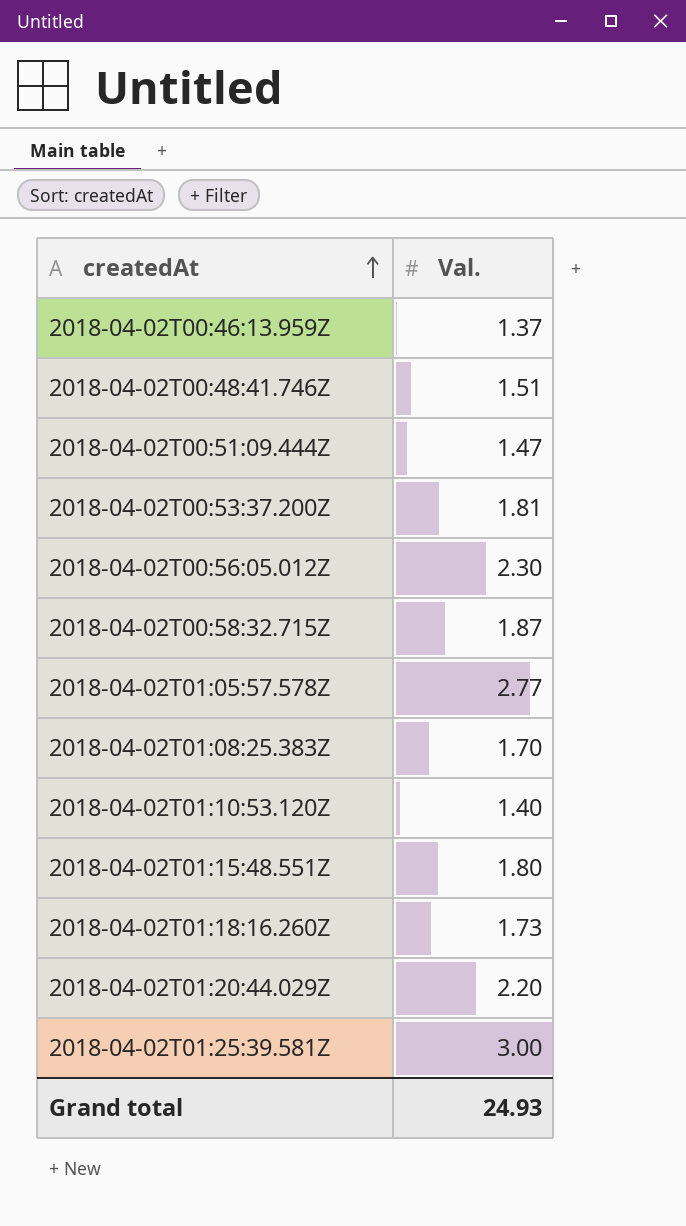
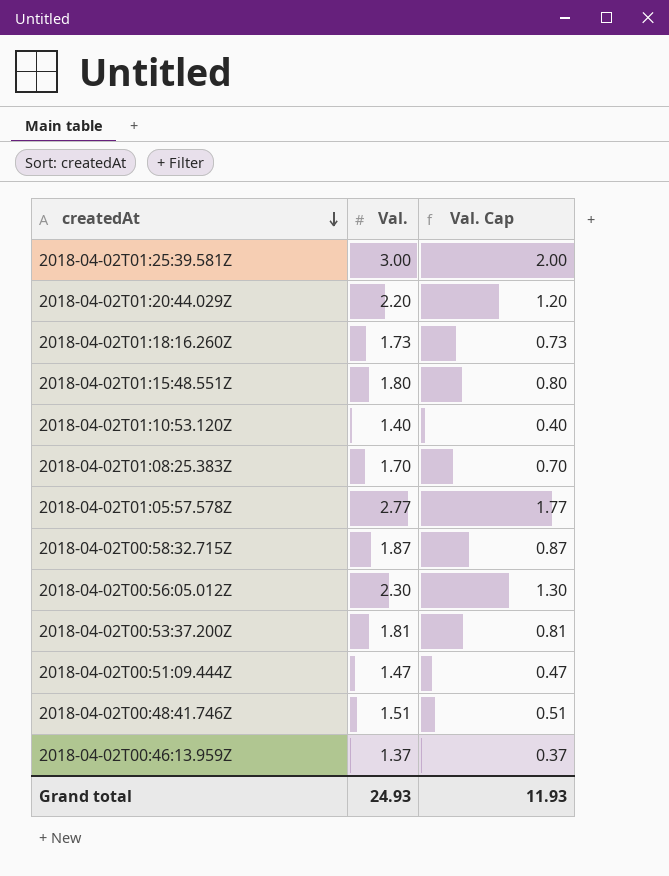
row order: createdAt ascending -> createdAt descending
column Val. Cap | formula: none -> [Val.] - 1

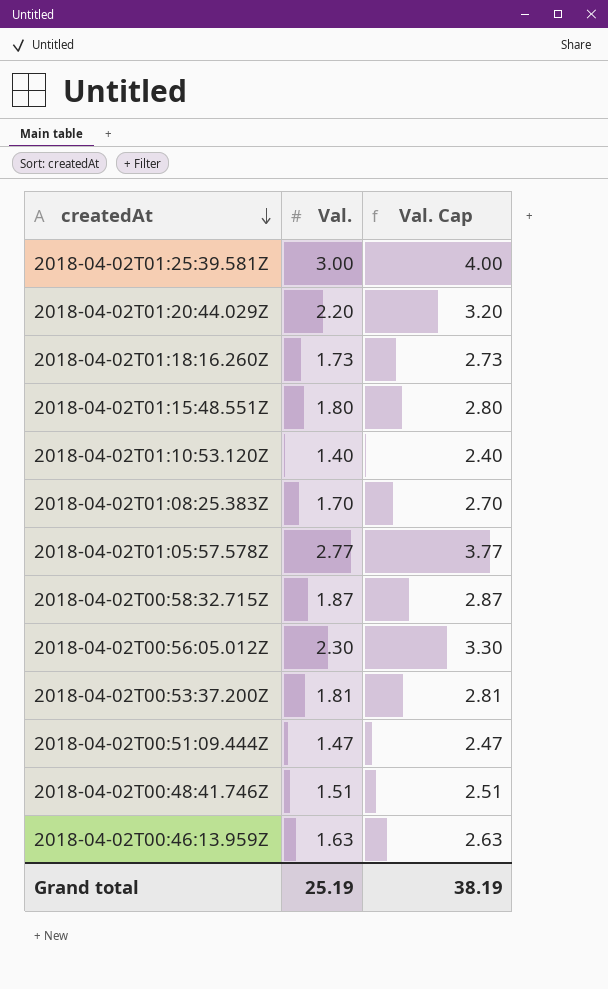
column Val. Cap | formula: [Val.] - 1 -> [Val.] + 1
2018-04-02T00:46:13.959Z | Val.: 1.37 -> 1.63
Grand total | Val.: 24.93 -> 25.19
Grand total | Val. Cap: 11.93 -> 38.19

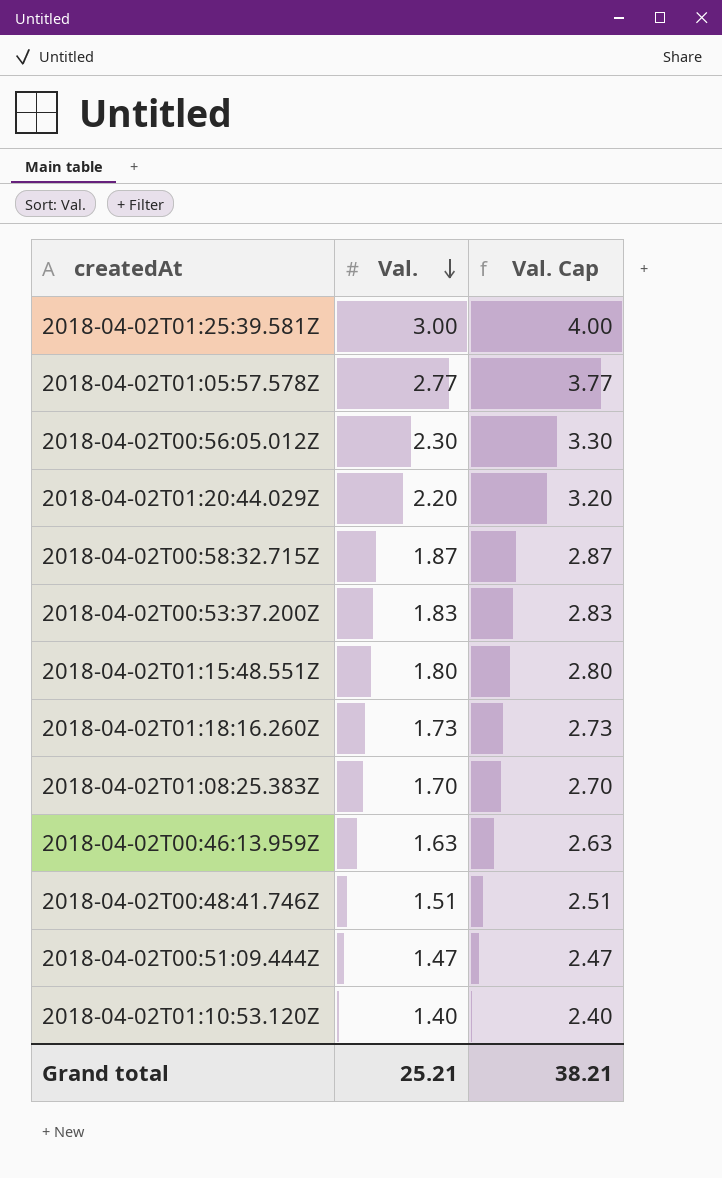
row order: createdAt descending -> Val. descending
2018-04-02T00:53:37.200Z | Val.: 1.81 -> 1.83
2018-04-02T00:53:37.200Z | Val. Cap: 2.81 -> 2.83
Grand total | Val.: 25.19 -> 25.21
Grand total | Val. Cap: 38.19 -> 38.21

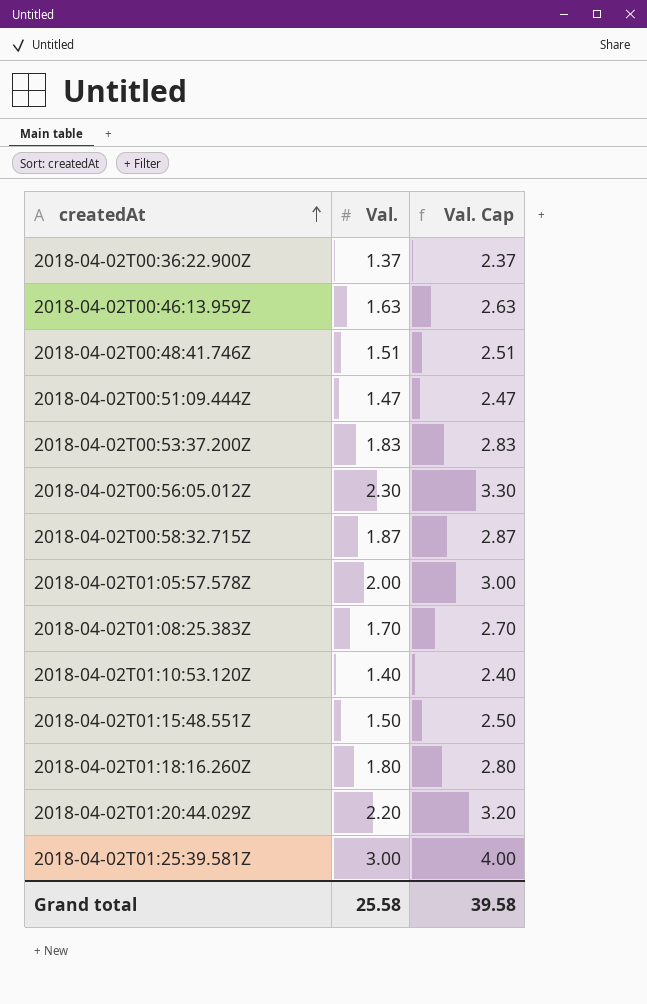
row order: Val. descending -> createdAt ascending
row 2018-04-02T00:36:22.900Z: none -> 1.37 | 2.37
2018-04-02T01:05:57.578Z | Val.: 2.77 -> 2.00
2018-04-02T01:05:57.578Z | Val. Cap: 3.77 -> 3.00
2018-04-02T01:15:48.551Z | Val.: 1.80 -> 1.50
2018-04-02T01:15:48.551Z | Val. Cap: 2.80 -> 2.50
2018-04-02T01:18:16.260Z | Val.: 1.73 -> 1.80
2018-04-02T01:18:16.260Z | Val. Cap: 2.73 -> 2.80
Grand total | Val.: 25.21 -> 25.58
Grand total | Val. Cap: 38.21 -> 39.58

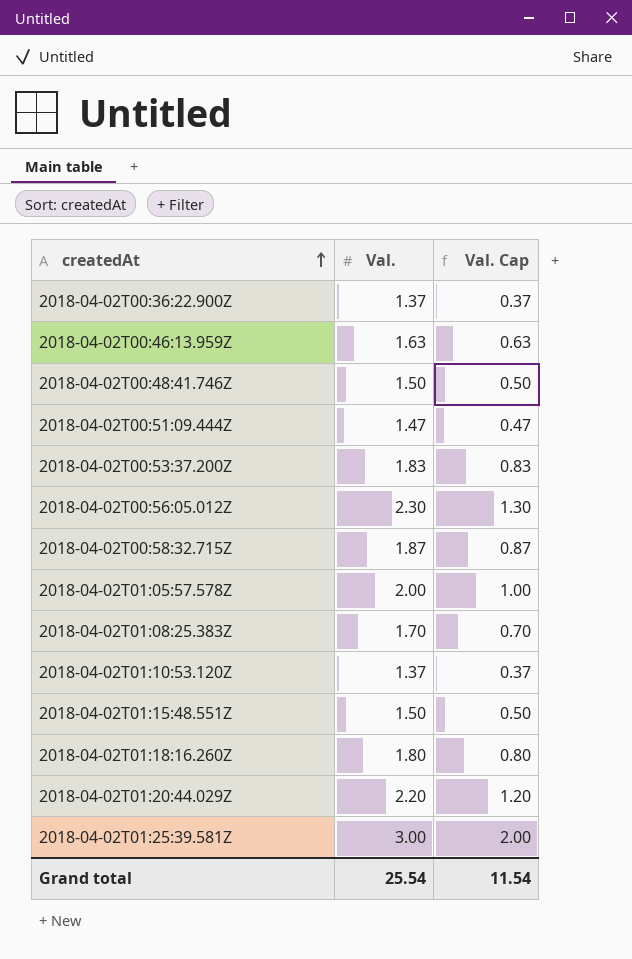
column Val. Cap | formula: [Val.] + 1 -> [Val.] - 1
2018-04-02T00:48:41.746Z | Val.: 1.51 -> 1.50
2018-04-02T01:10:53.120Z | Val.: 1.40 -> 1.37
Grand total | Val.: 25.58 -> 25.54
Grand total | Val. Cap: 39.58 -> 11.54

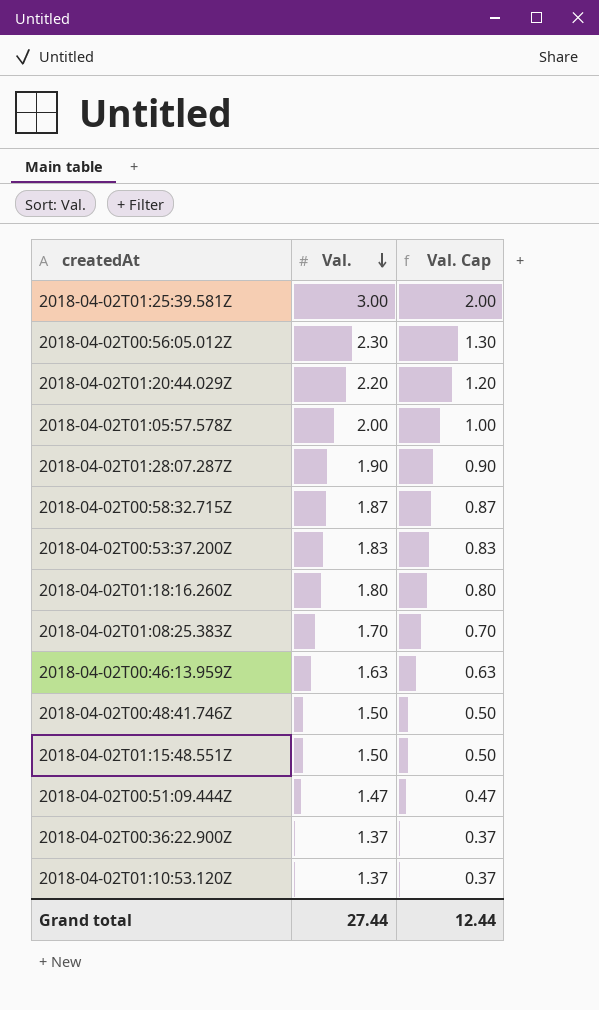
row order: createdAt ascending -> Val. descending
row 2018-04-02T01:28:07.287Z: none -> 1.90 | 0.90
Grand total | Val.: 25.54 -> 27.44
Grand total | Val. Cap: 11.54 -> 12.44

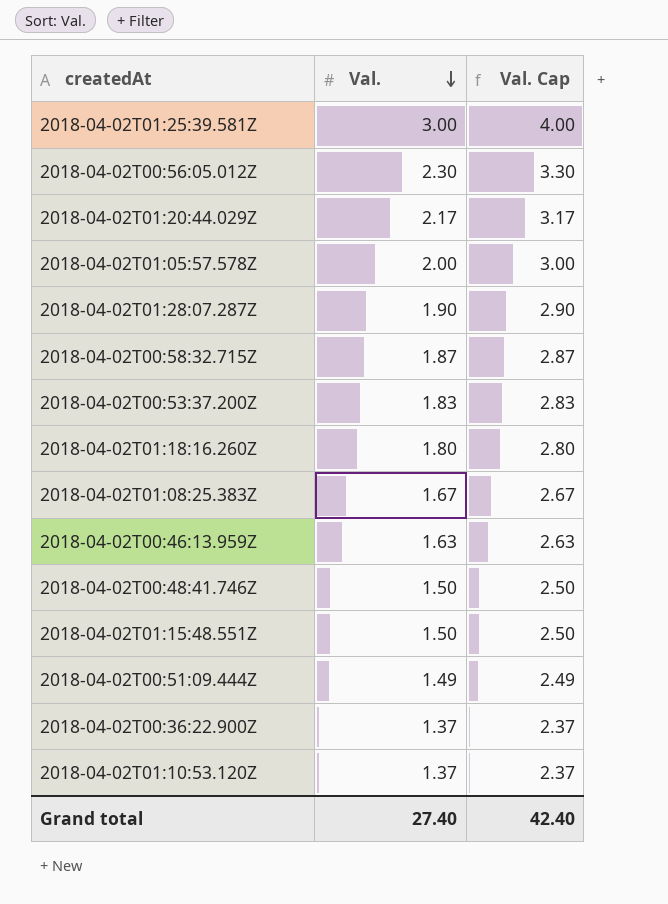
column Val. Cap | formula: [Val.] - 1 -> [Val.] + 1
2018-04-02T01:20:44.029Z | Val.: 2.20 -> 2.17
2018-04-02T01:08:25.383Z | Val.: 1.70 -> 1.67
2018-04-02T00:51:09.444Z | Val.: 1.47 -> 1.49
Grand total | Val.: 27.44 -> 27.40
Grand total | Val. Cap: 12.44 -> 42.40

